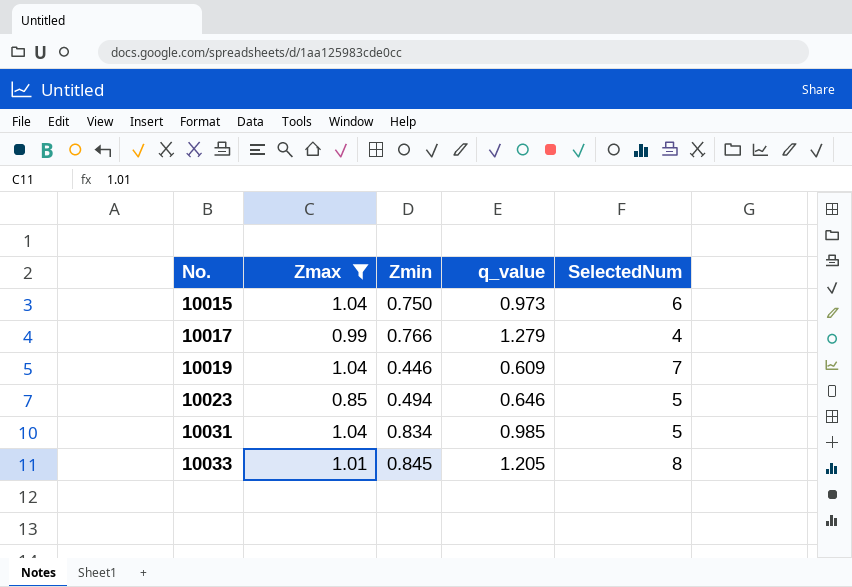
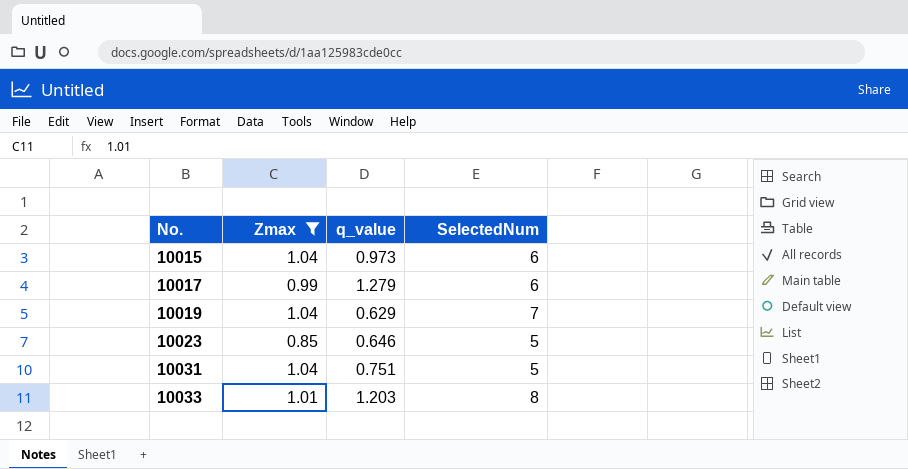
column Zmin | position: 3 -> none
10017 | SelectedNum: 4 -> 6
10019 | q_value: 0.609 -> 0.629
10031 | q_value: 0.985 -> 0.751
10033 | q_value: 1.205 -> 1.203

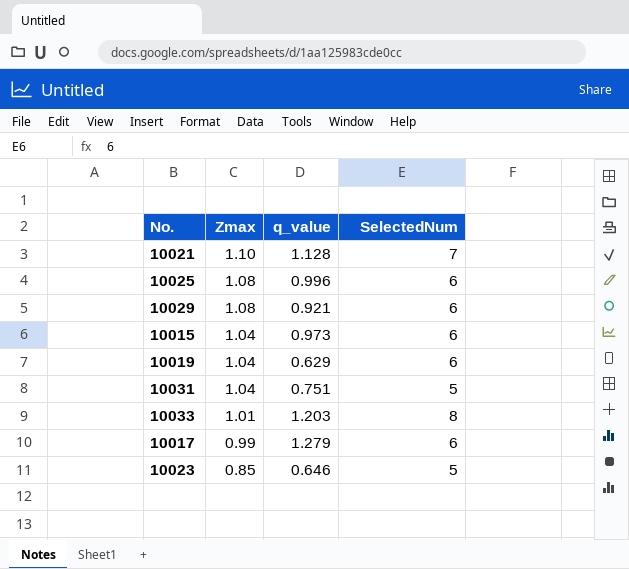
filter: Zmax <= 1.04 -> none
row order: No. ascending -> Zmax descending
10019 | SelectedNum: 7 -> 6

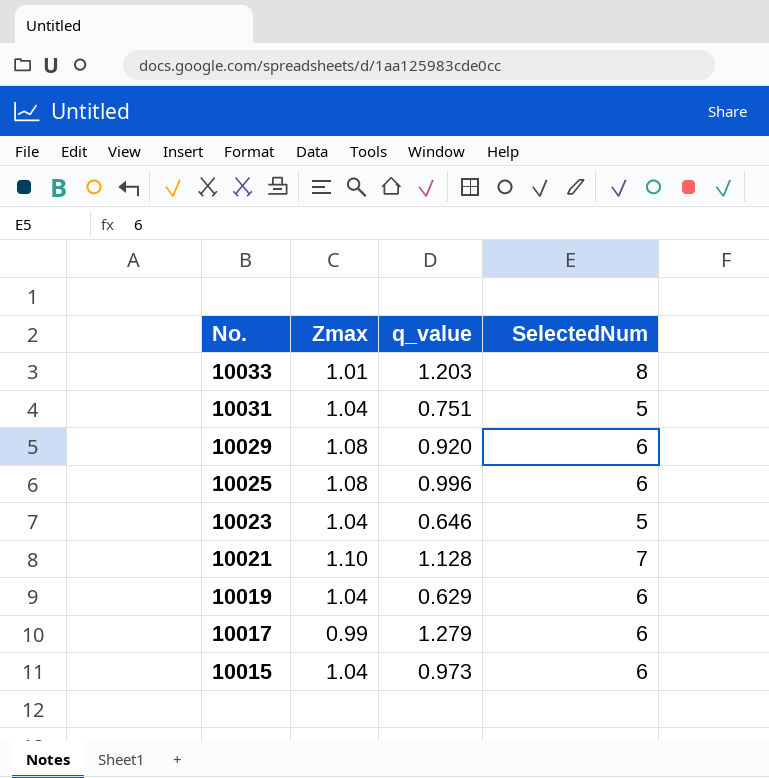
row order: Zmax descending -> No. descending
10029 | q_value: 0.921 -> 0.920
10023 | Zmax: 0.85 -> 1.04

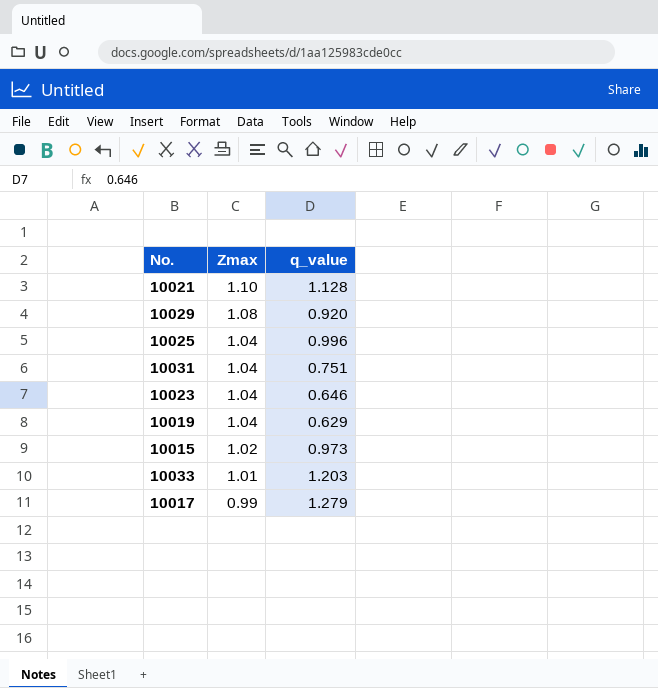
row order: No. descending -> Zmax descending
column SelectedNum | position: 4 -> none
10025 | Zmax: 1.08 -> 1.04
10015 | Zmax: 1.04 -> 1.02

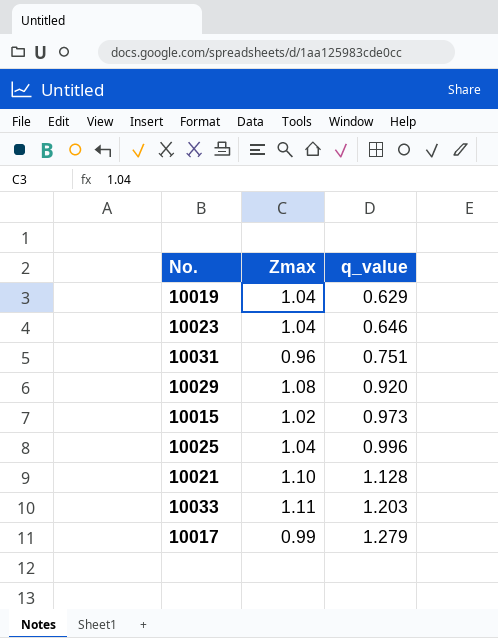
row order: Zmax descending -> q_value ascending
10031 | Zmax: 1.04 -> 0.96
10033 | Zmax: 1.01 -> 1.11

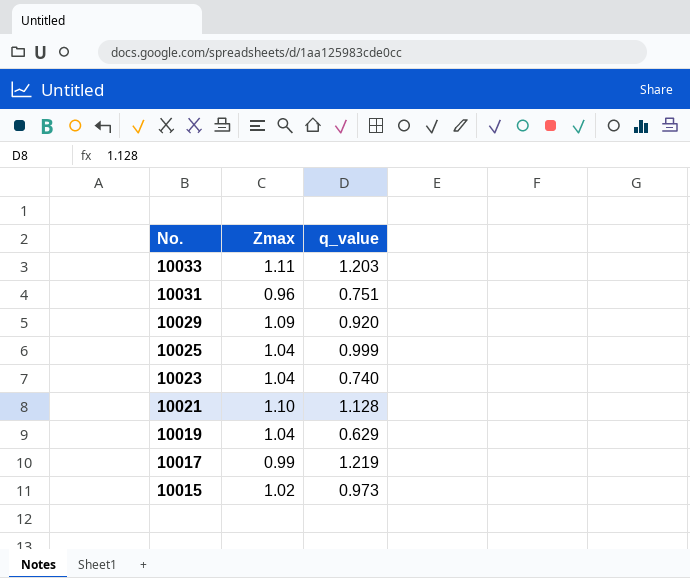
row order: q_value ascending -> No. descending
10029 | Zmax: 1.08 -> 1.09
10025 | q_value: 0.996 -> 0.999
10023 | q_value: 0.646 -> 0.740
10017 | q_value: 1.279 -> 1.219

